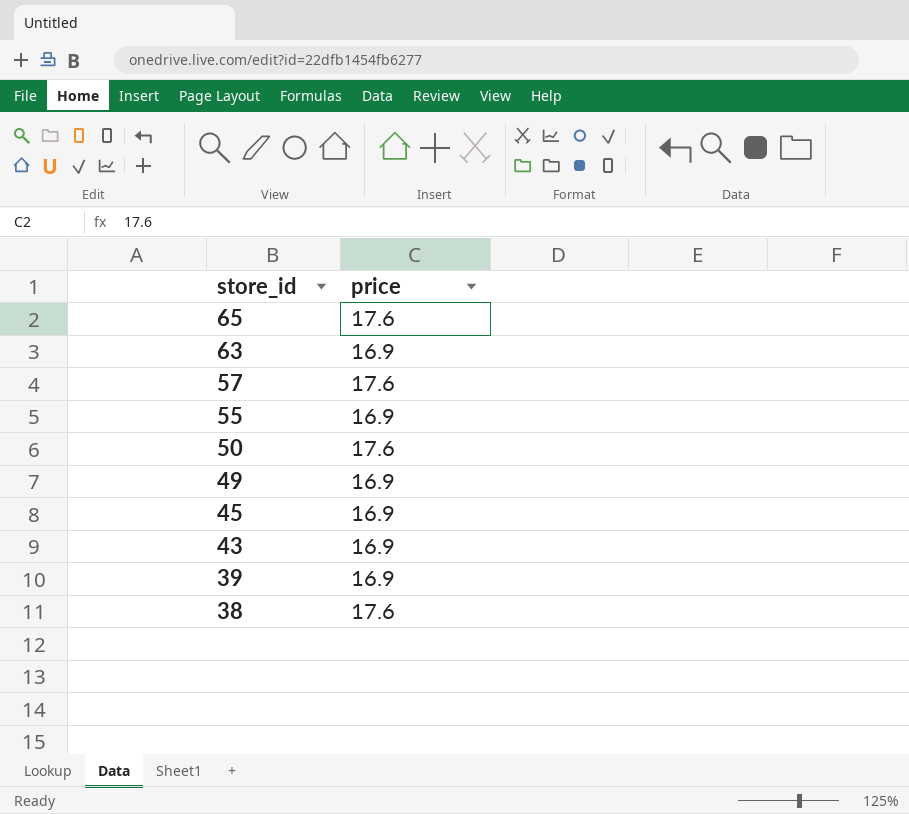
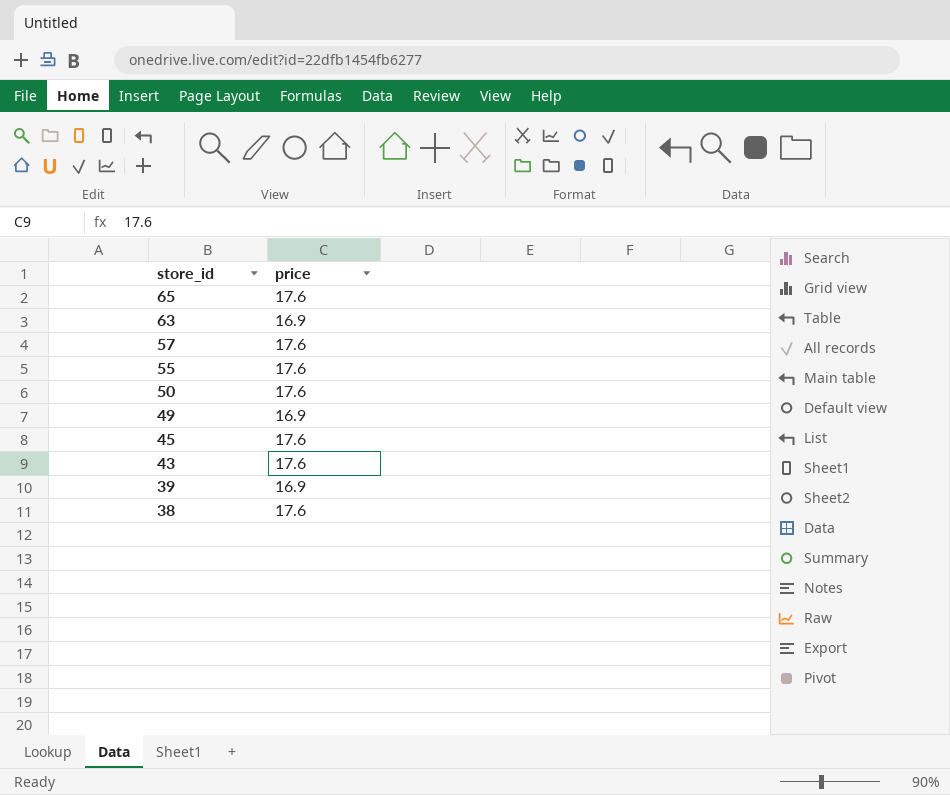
55 | price: 16.9 -> 17.6
45 | price: 16.9 -> 17.6
43 | price: 16.9 -> 17.6

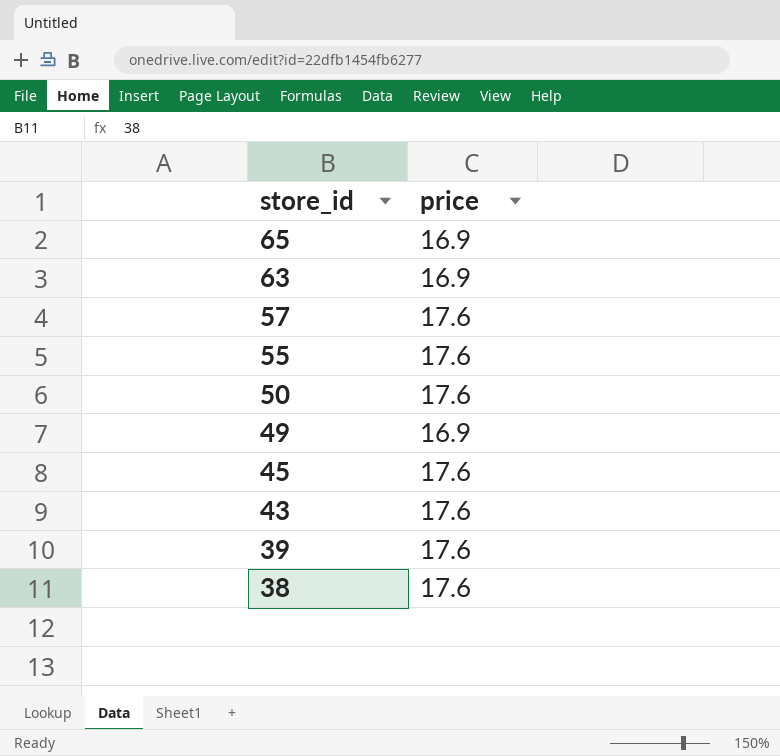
65 | price: 17.6 -> 16.9
39 | price: 16.9 -> 17.6

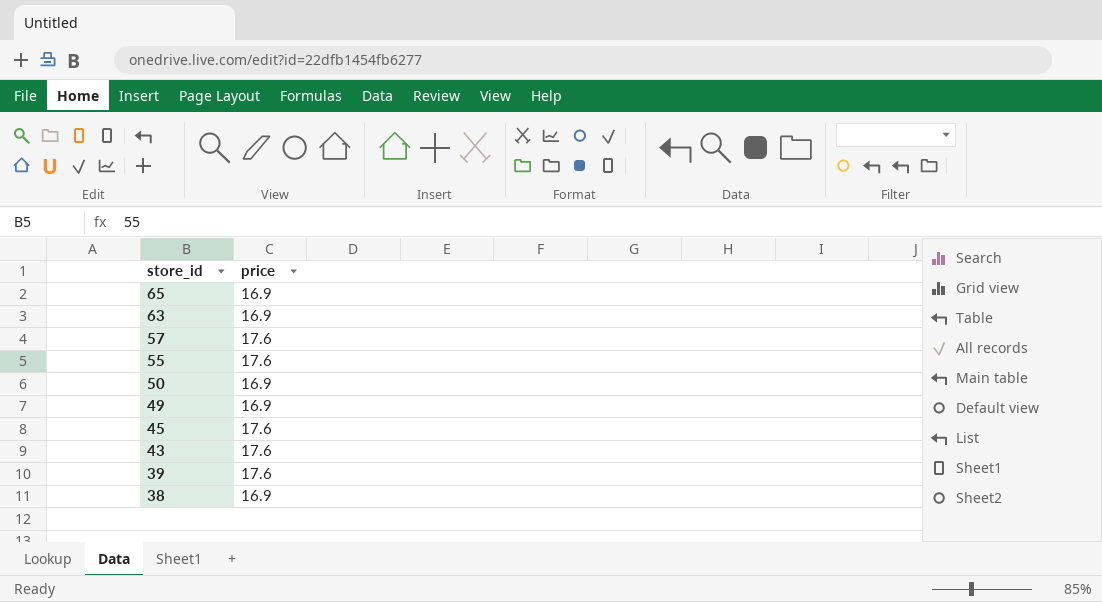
50 | price: 17.6 -> 16.9
38 | price: 17.6 -> 16.9

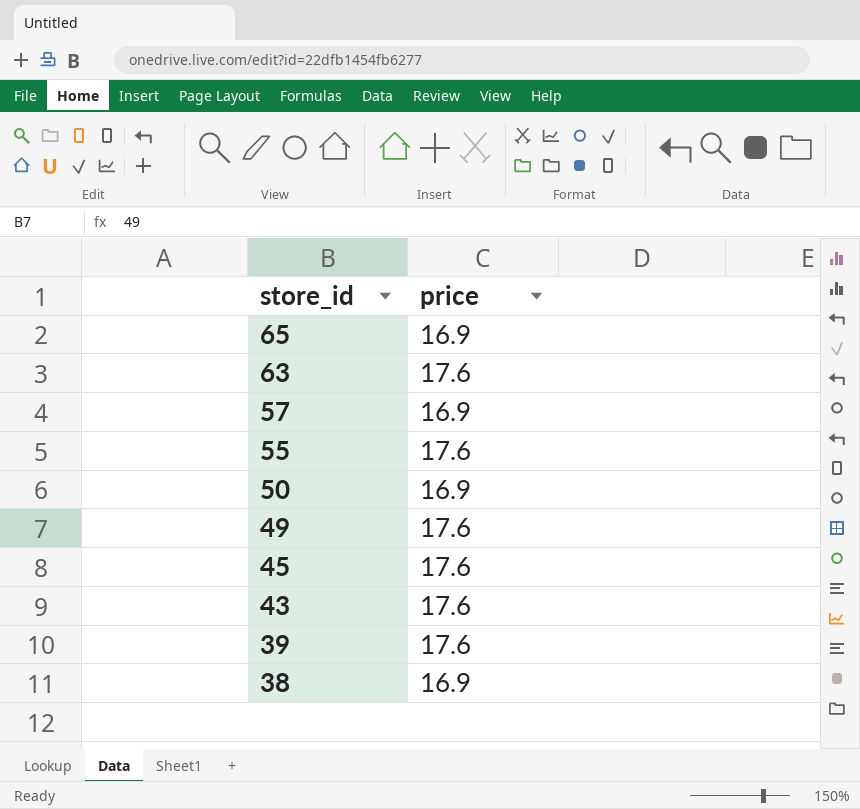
63 | price: 16.9 -> 17.6
57 | price: 17.6 -> 16.9
49 | price: 16.9 -> 17.6

